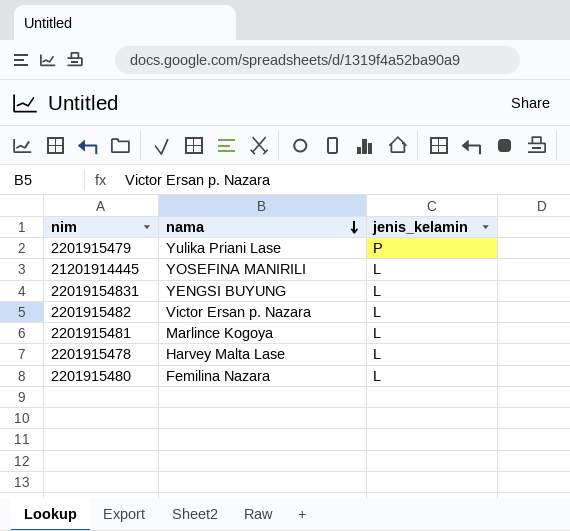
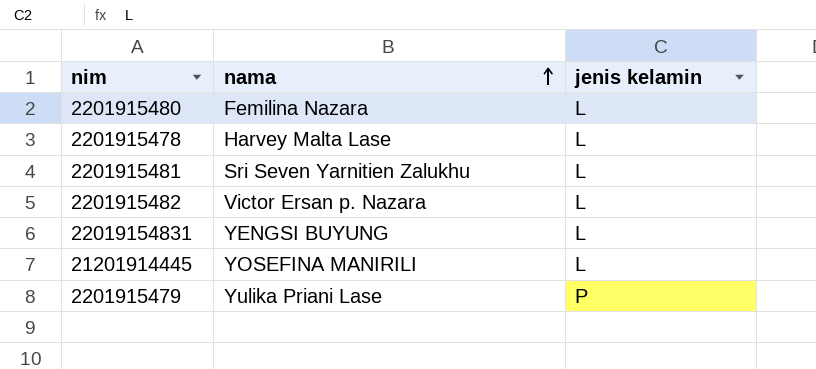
row order: nama descending -> nama ascending
column name: jenis_kelamin -> jenis kelamin
2201915481 | nama: Marlince Kogoya -> Sri Seven Yarnitien Zalukhu

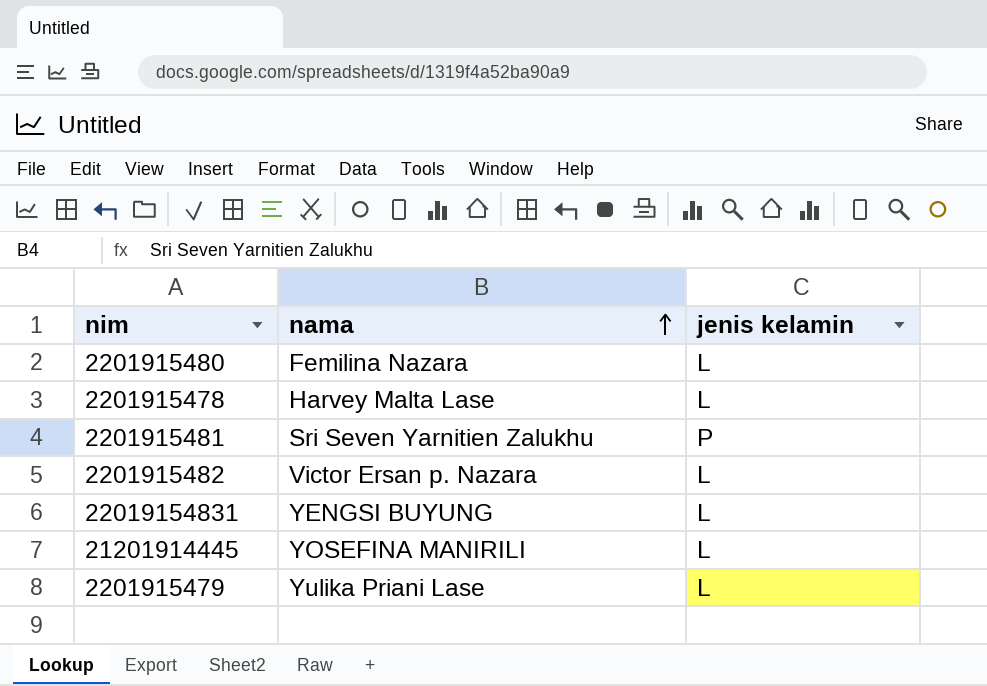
2201915481 | jenis kelamin: L -> P
2201915479 | jenis kelamin: P -> L

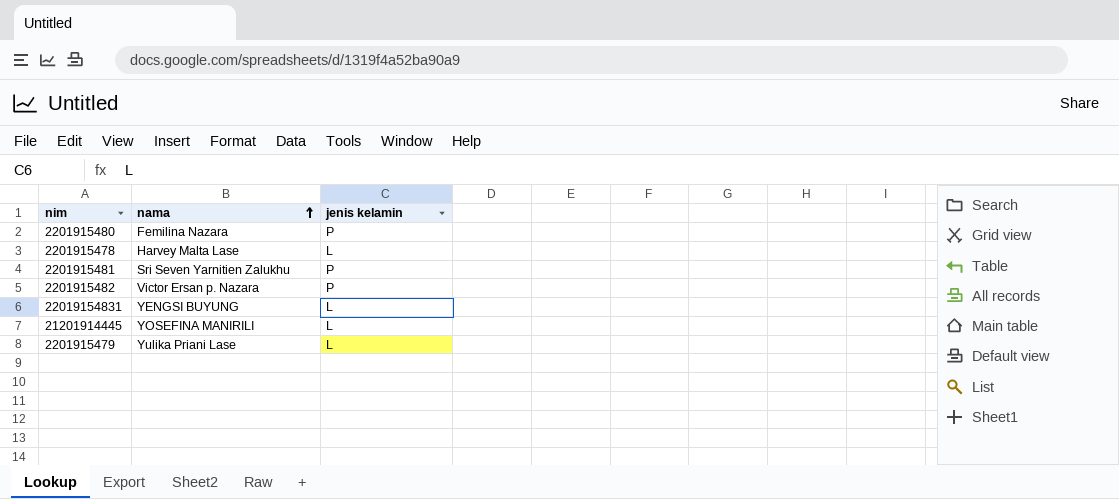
2201915480 | jenis kelamin: L -> P
2201915482 | jenis kelamin: L -> P

